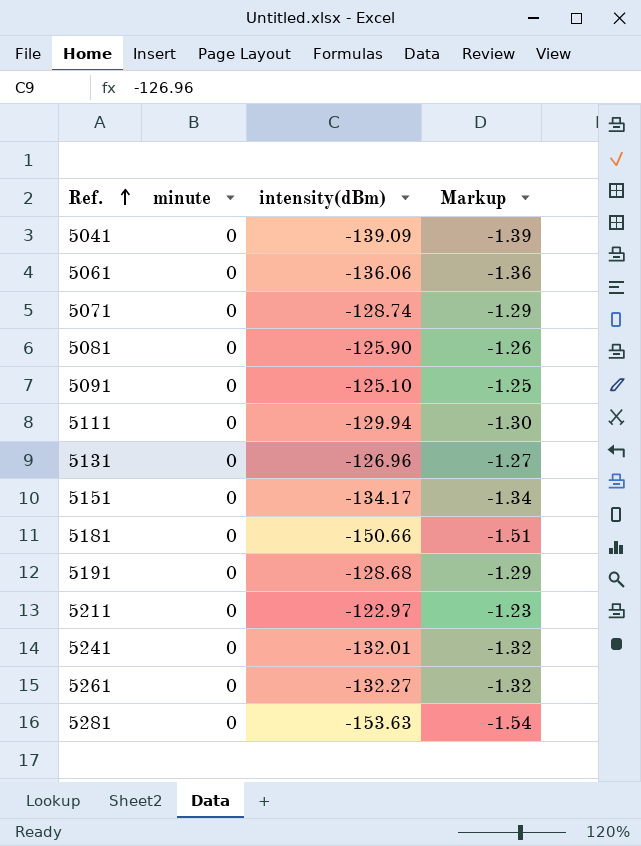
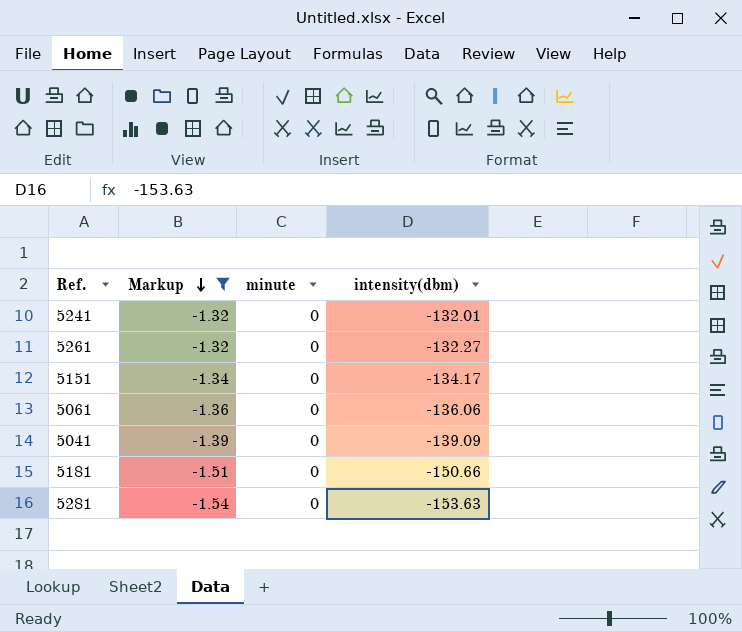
filter: none -> Markup <= -1.32
row order: Ref. ascending -> Markup descending
column Markup | position: 4 -> 2
column name: intensity(dBm) -> intensity(dbm)

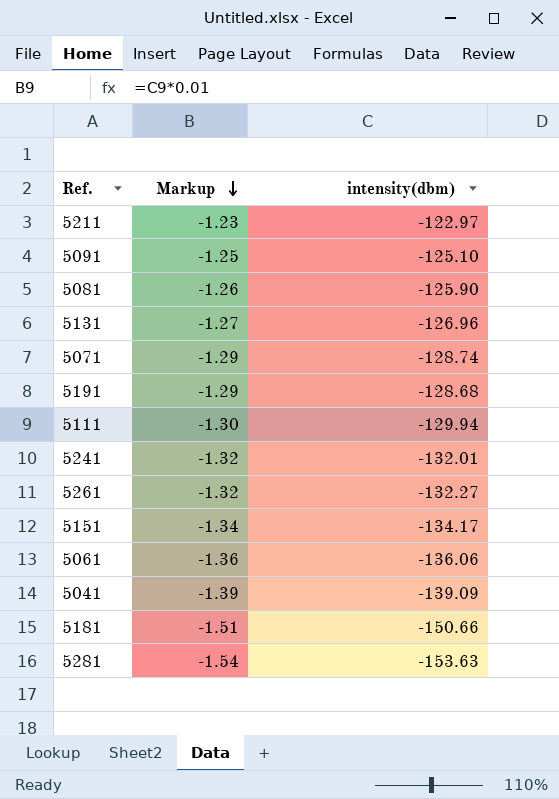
filter: Markup <= -1.32 -> none
column minute | position: 3 -> none

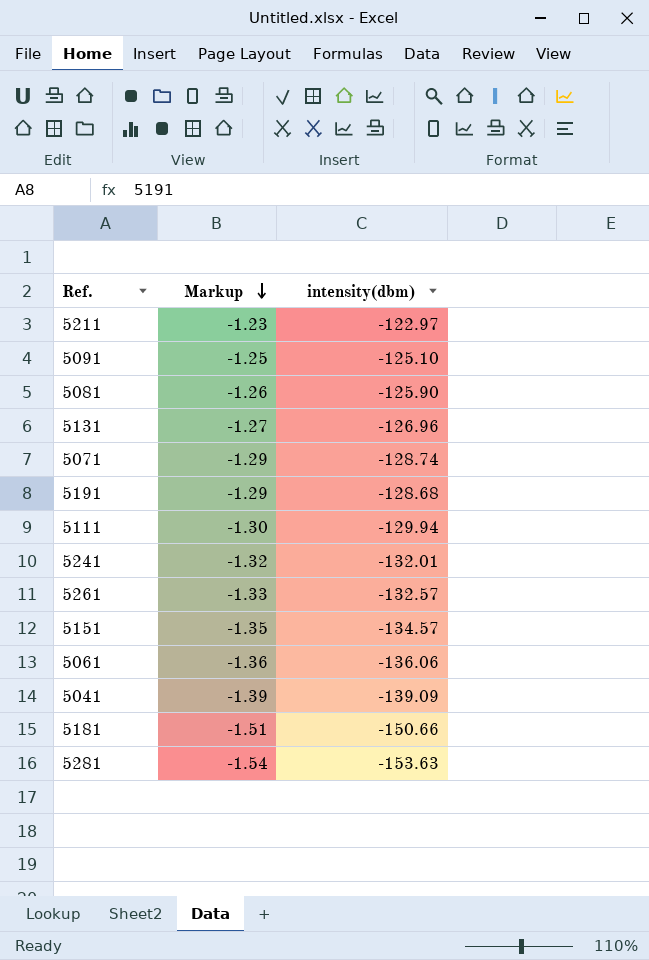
5261 | Markup: -1.32 -> -1.33
5261 | intensity(dbm): -132.27 -> -132.57
5151 | Markup: -1.34 -> -1.35
5151 | intensity(dbm): -134.17 -> -134.57

